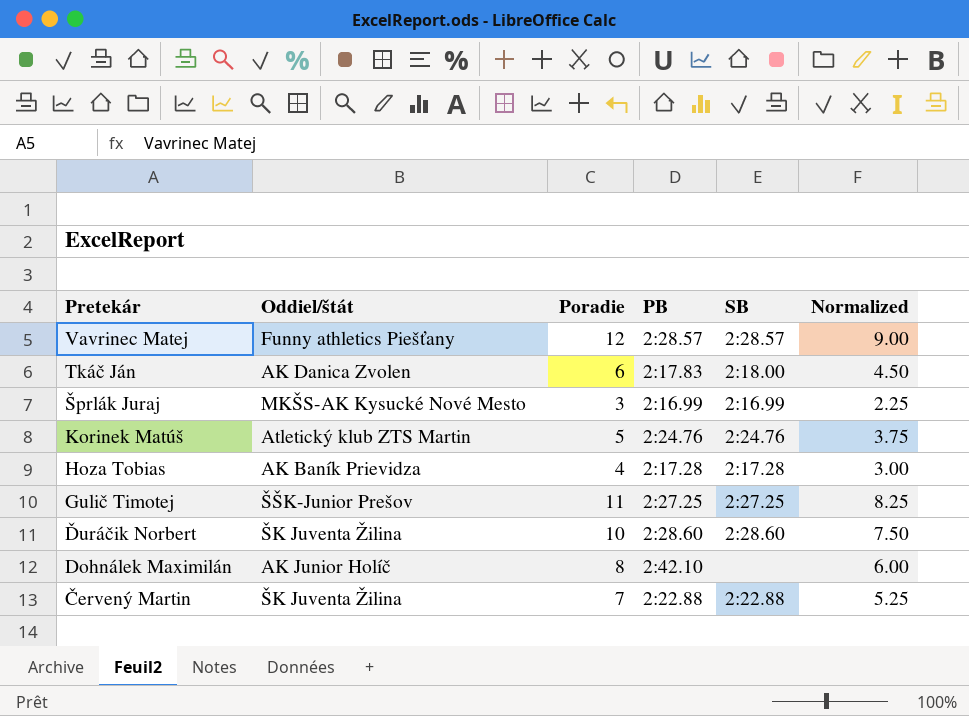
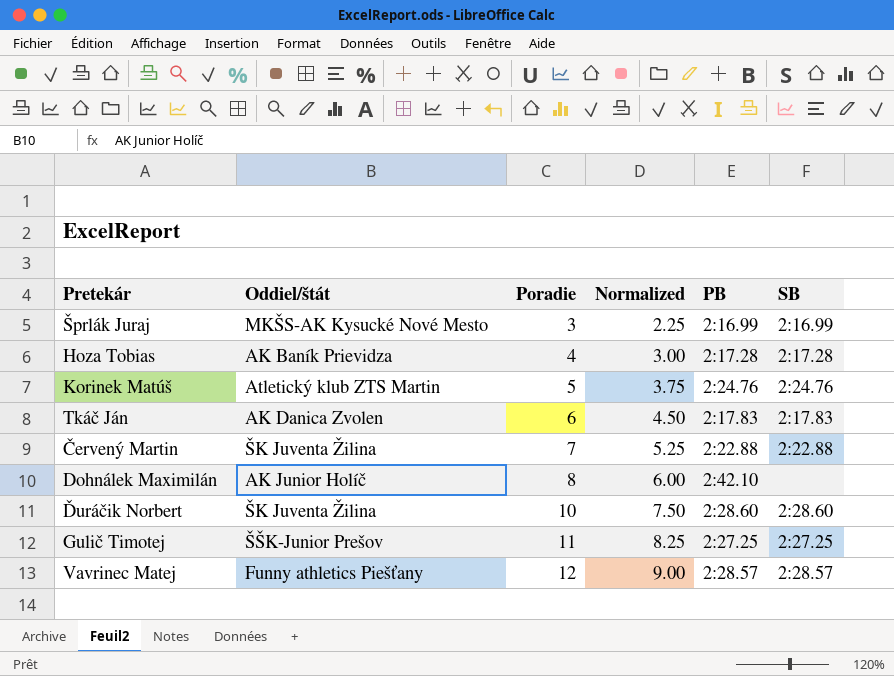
row order: Pretekár descending -> Poradie ascending
column Normalized | position: 6 -> 4
Tkáč Ján | SB: 2:18.00 -> 2:17.83

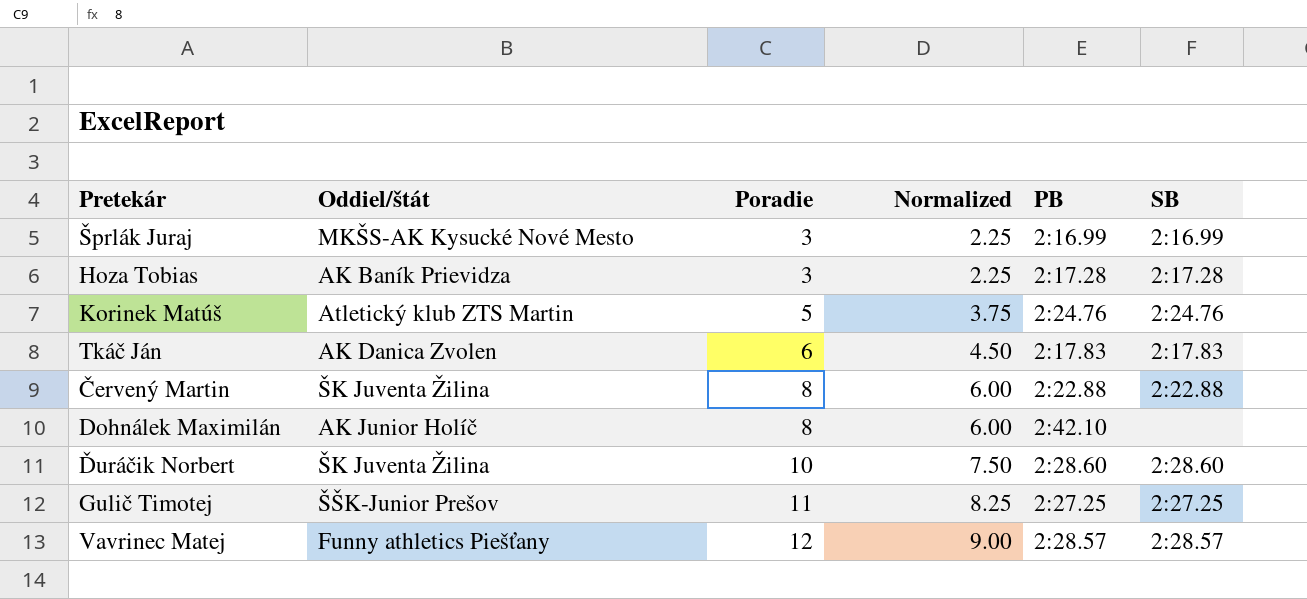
Hoza Tobias | Poradie: 4 -> 3
Hoza Tobias | Normalized: 3.00 -> 2.25
Červený Martin | Poradie: 7 -> 8
Červený Martin | Normalized: 5.25 -> 6.00

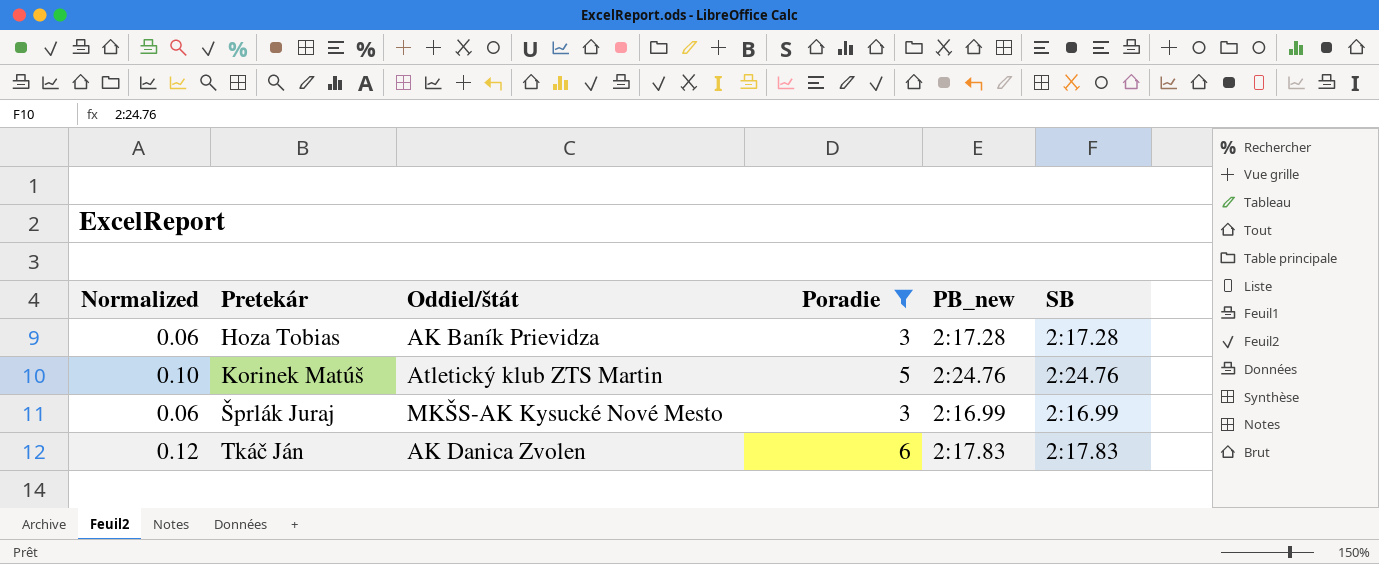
filter: none -> Poradie <= 6
row order: Poradie ascending -> Pretekár ascending
column Normalized | formula: [Poradie] * 0.75 -> [Poradie] * 0.02
column Normalized | position: 4 -> 1
column name: PB -> PB_new

